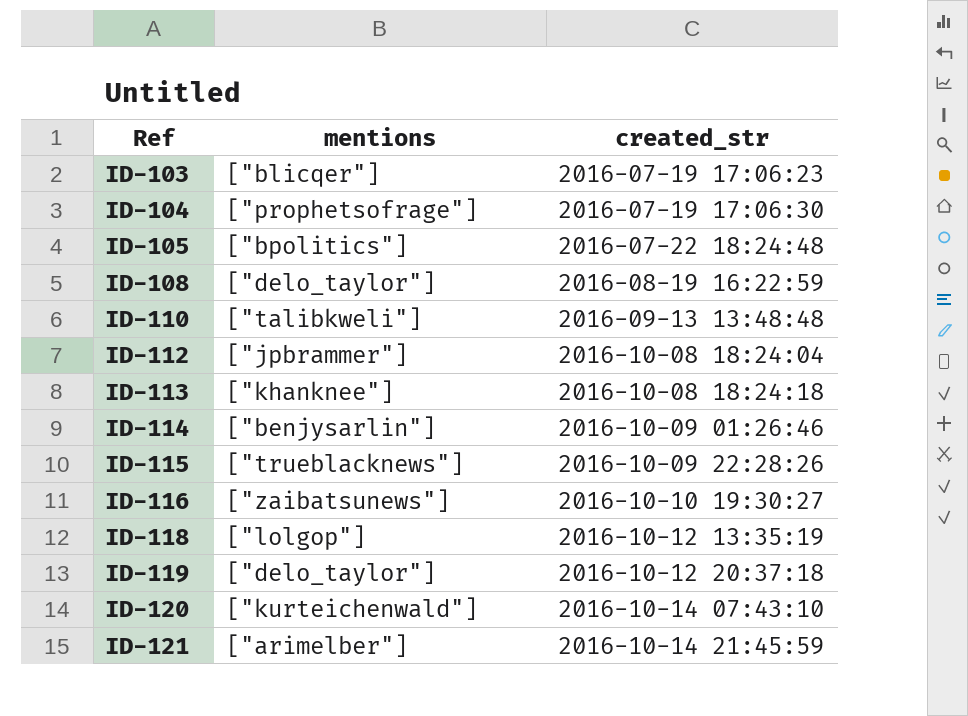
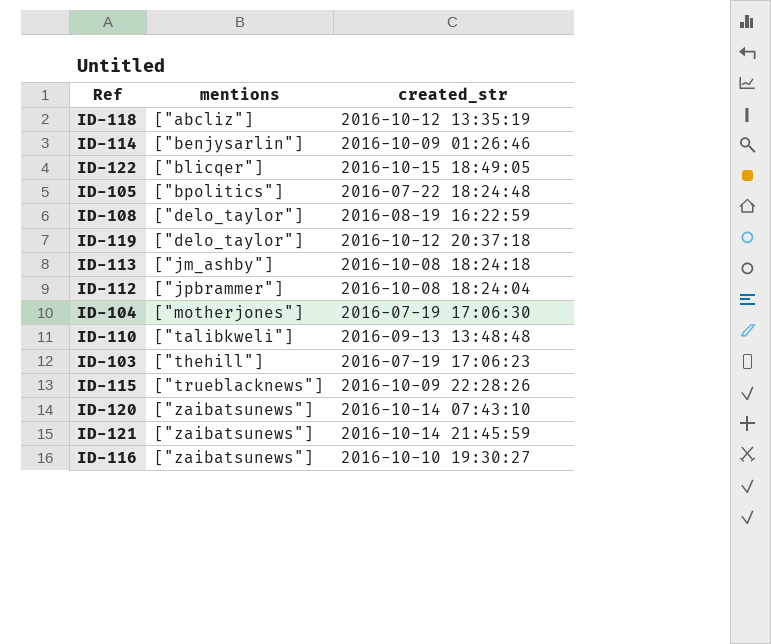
row order: Ref ascending -> mentions ascending
ID-118 | mentions: ["lolgop"] -> ["abcliz"]
row ID-122: none -> ["blicqer"] | 2016-10-15 18:49:05
ID-113 | mentions: ["khanknee"] -> ["jm_ashby"]
ID-104 | mentions: ["prophetsofrage"] -> ["motherjones"]
ID-103 | mentions: ["blicqer"] -> ["thehill"]
ID-120 | mentions: ["kurteichenwald"] -> ["zaibatsunews"]
ID-121 | mentions: ["arimelber"] -> ["zaibatsunews"]

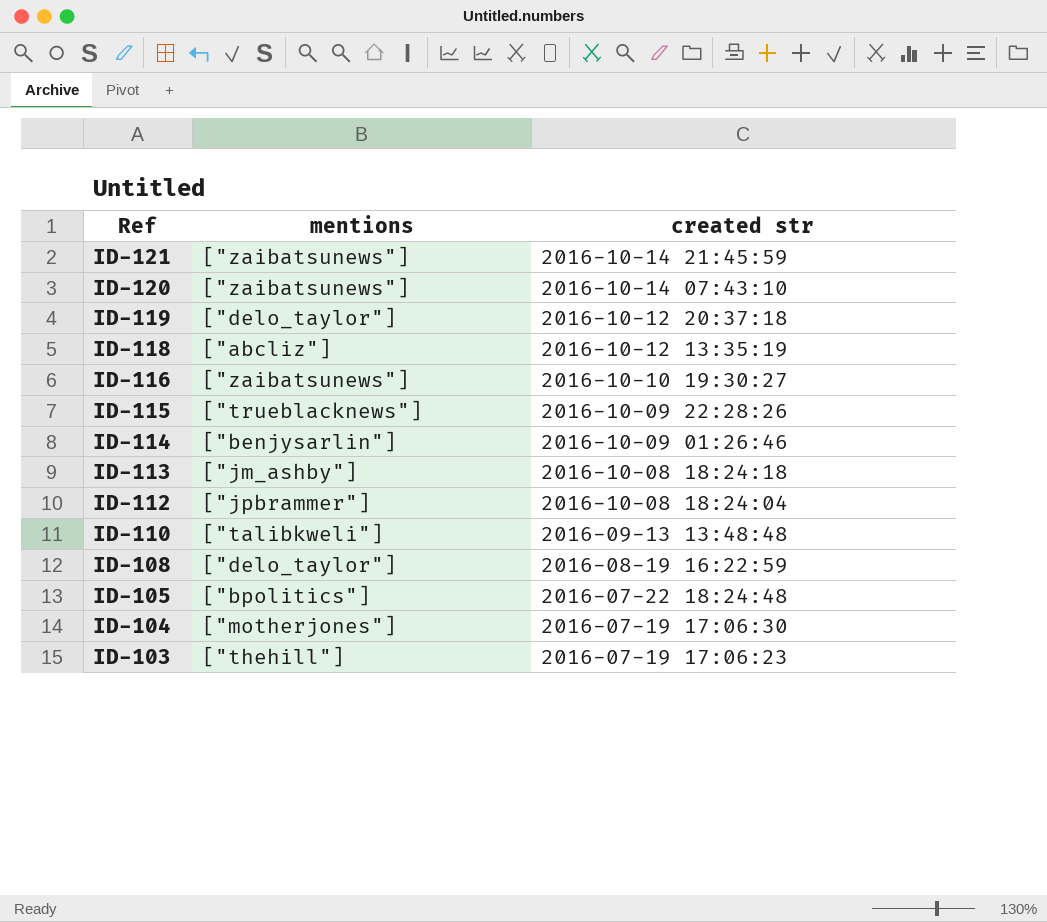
row order: mentions ascending -> Ref descending
column name: created_str -> created str
row ID-122: ["blicqer"] | 2016-10-15 18:49:05 -> none

